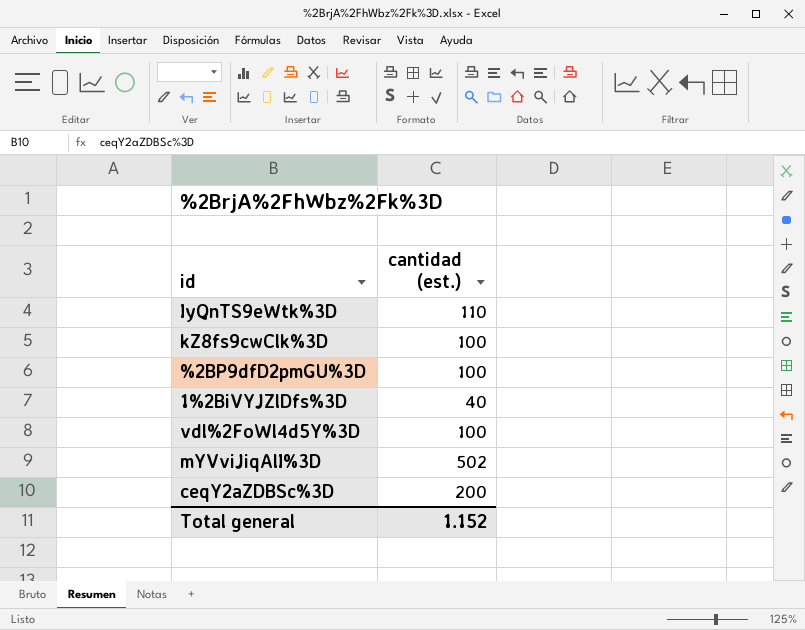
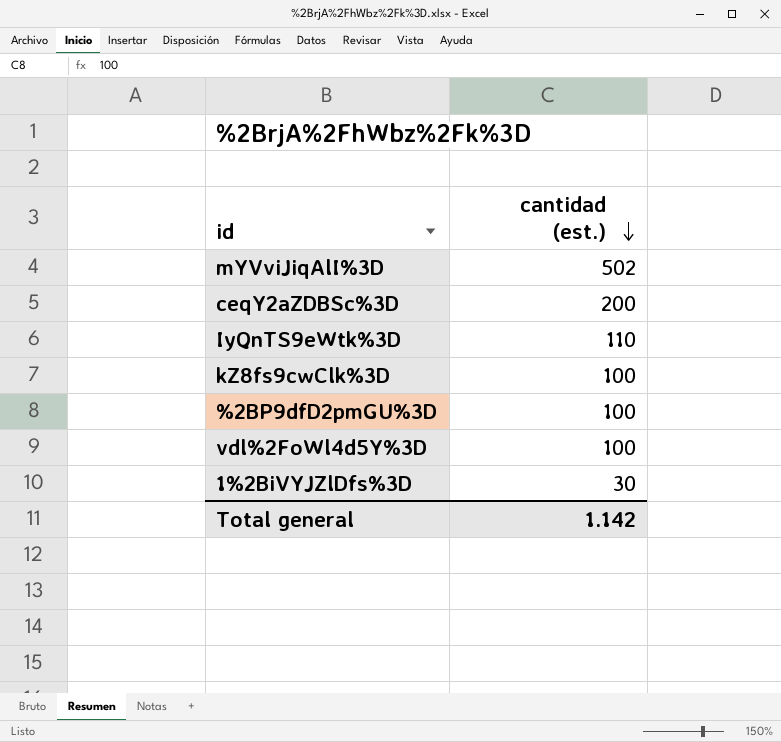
row order: none -> cantidad (est.) descending
1%2BiVYJZlDfs%3D | cantidad (est.): 40 -> 30
Total general | cantidad (est.): 1.152 -> 1.142

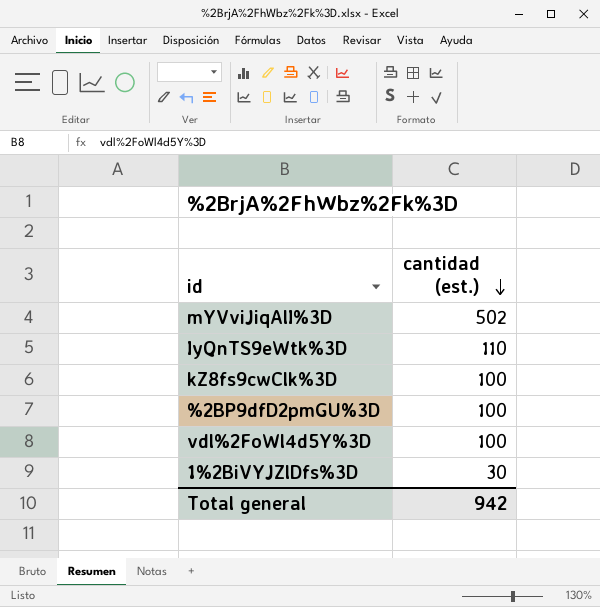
row ceqY2aZDBSc%3D: 200 -> none
Total general | cantidad (est.): 1.142 -> 942

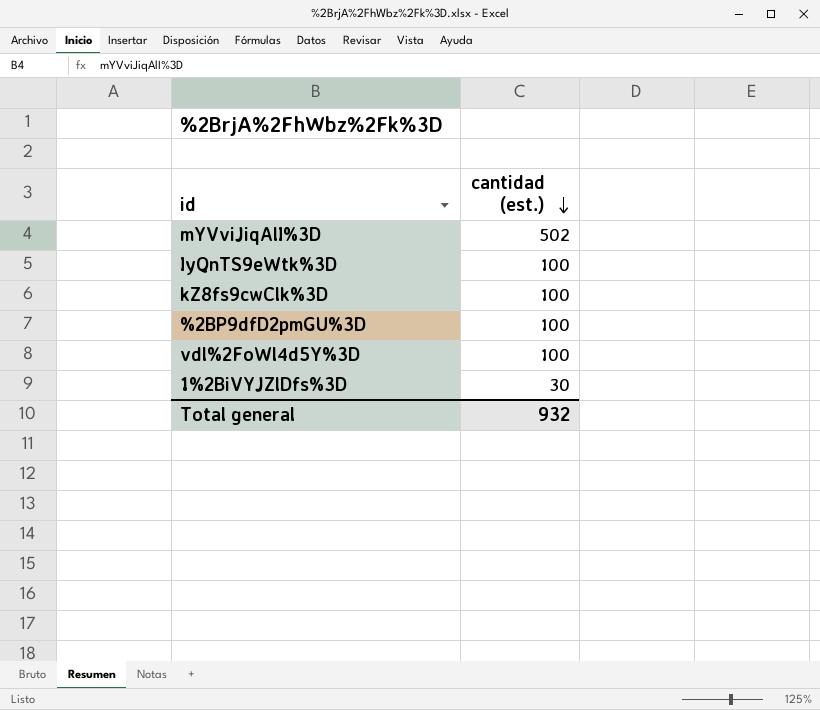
IyQnTS9eWtk%3D | cantidad (est.): 110 -> 100
Total general | cantidad (est.): 942 -> 932

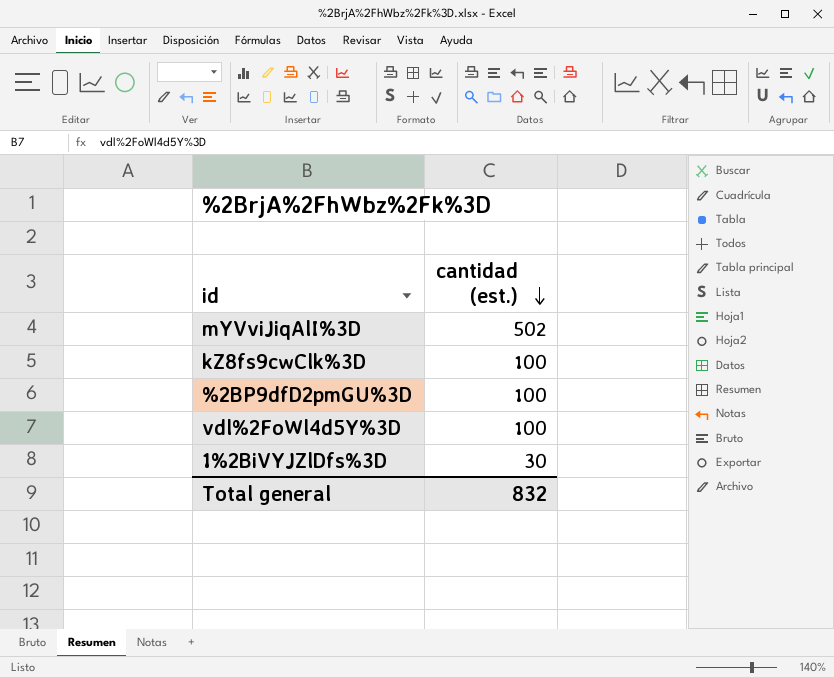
row IyQnTS9eWtk%3D: 100 -> none
Total general | cantidad (est.): 932 -> 832

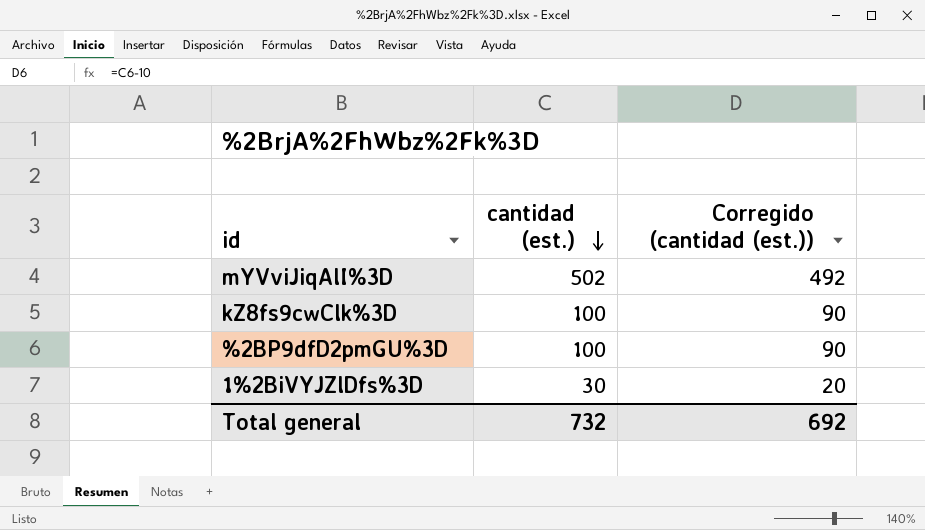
column Corregido (cantidad (est.)) | formula: none -> [cantidad (est.)] - 10
row vdl%2FoWl4d5Y%3D: 100 -> none
Total general | cantidad (est.): 832 -> 732

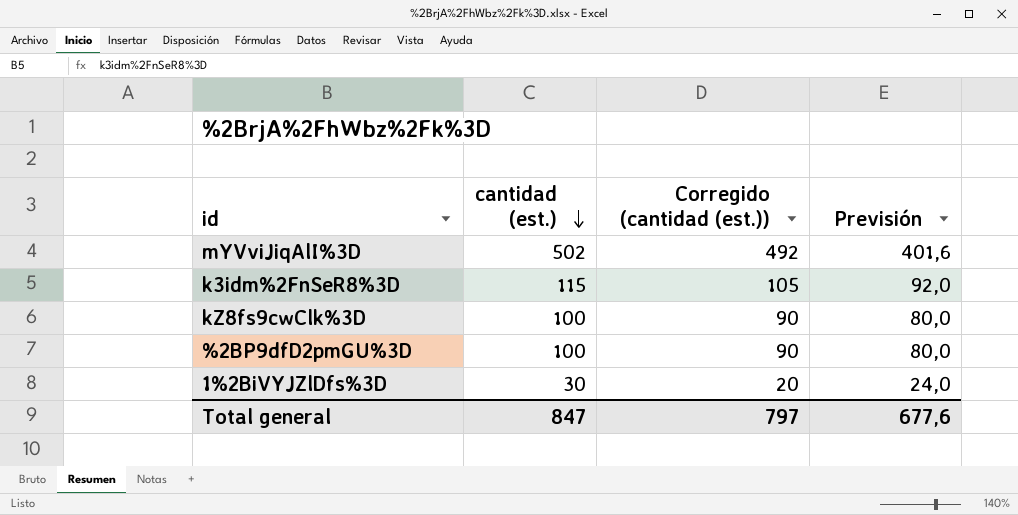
column Previsión | formula: none -> [cantidad (est.)] * 0,8
row k3idm%2FnSeR8%3D: none -> 115 | 105 | 92,0
Total general | cantidad (est.): 732 -> 847
Total general | Corregido (cantidad (est.)): 692 -> 797

